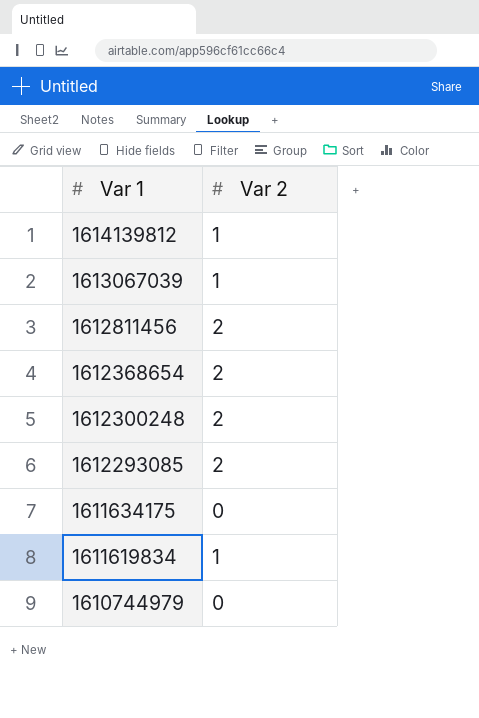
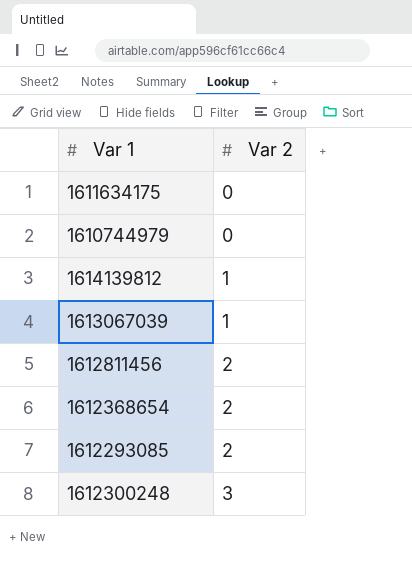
row order: Var 1 descending -> Var 2 ascending
row 1611619834: 1 -> none
1612300248 | Var 2: 2 -> 3

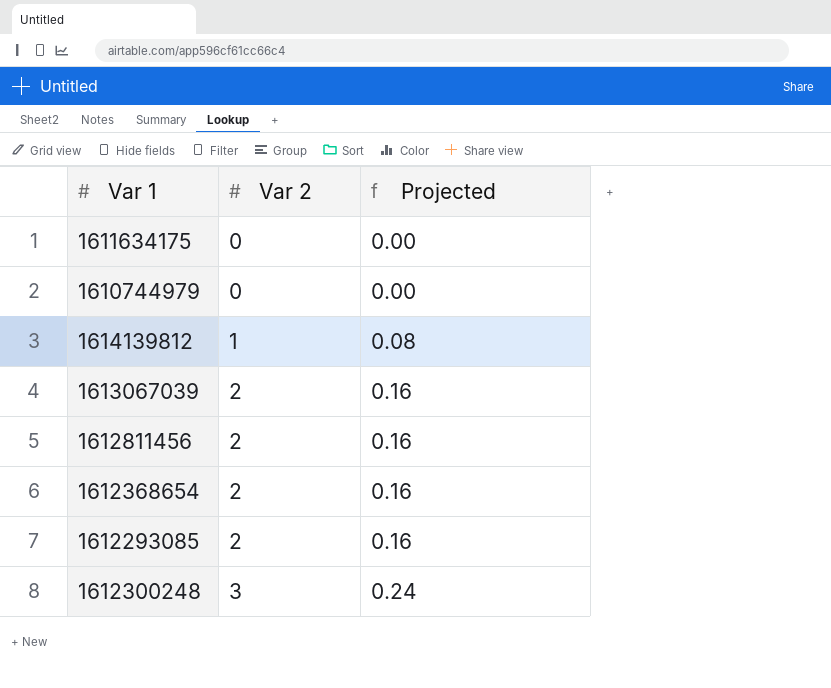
column Projected | formula: none -> [Var 2] * 0.08
1613067039 | Var 2: 1 -> 2

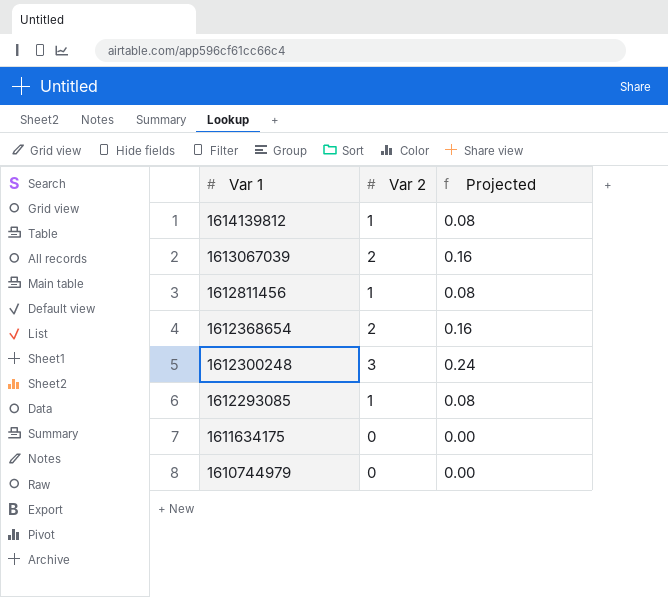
row order: Var 2 ascending -> Var 1 descending
1612811456 | Var 2: 2 -> 1
1612811456 | Projected: 0.16 -> 0.08
1612293085 | Var 2: 2 -> 1
1612293085 | Projected: 0.16 -> 0.08

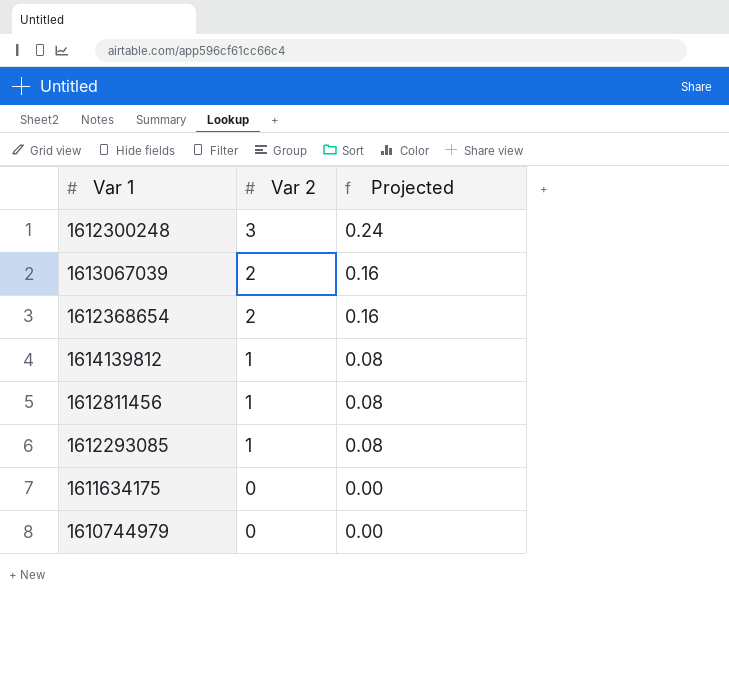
row order: Var 1 descending -> Var 2 descending

